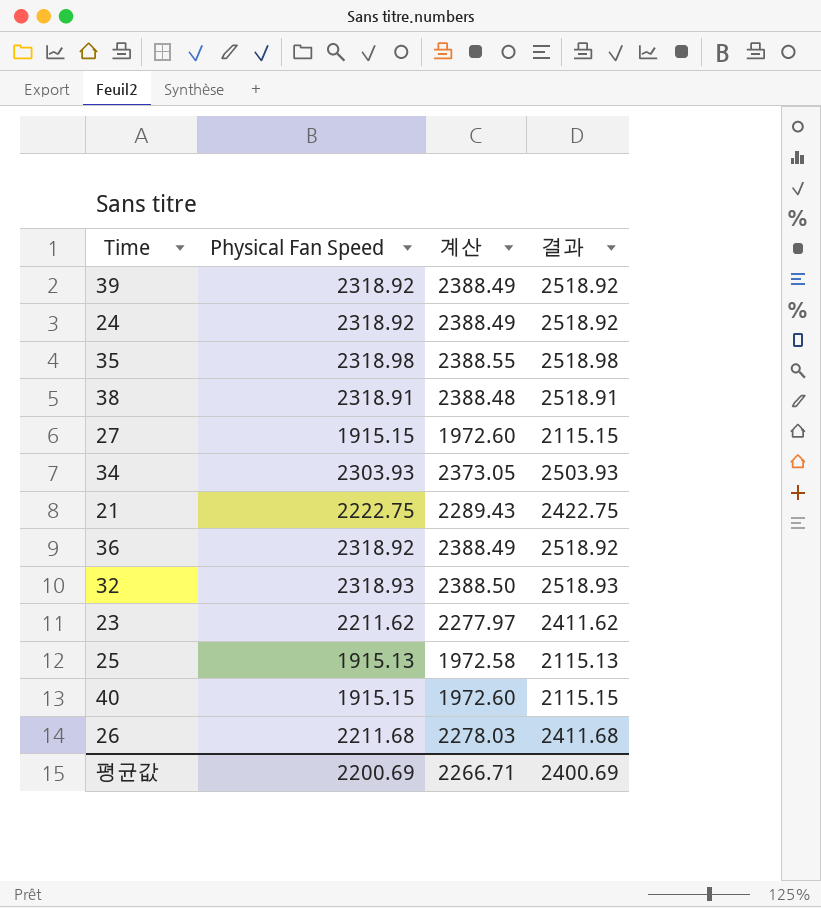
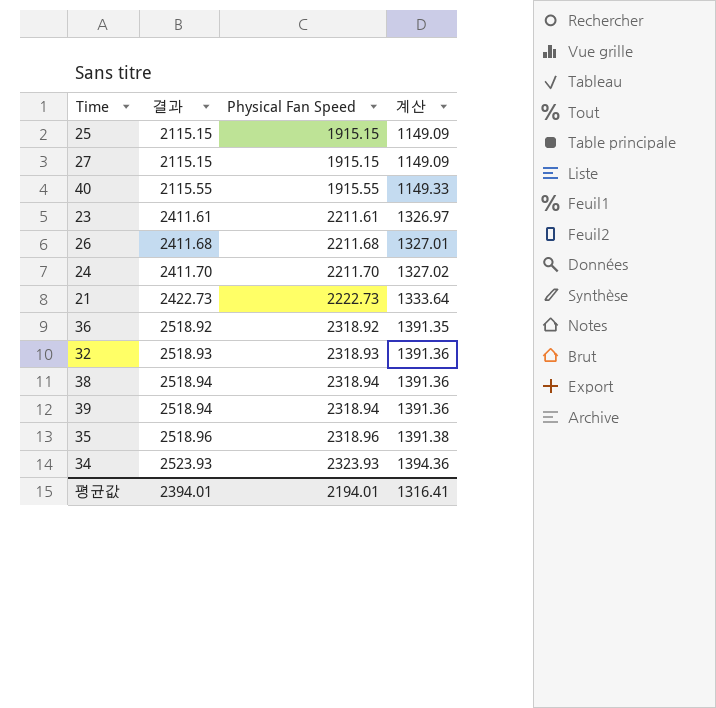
row order: none -> 결과 ascending
column 결과 | position: 4 -> 2
column 계산 | formula: [Physical Fan Speed] * 1.03 -> [Physical Fan Speed] * 0.6
25 | 결과: 2115.13 -> 2115.15
25 | Physical Fan Speed: 1915.13 -> 1915.15
40 | 결과: 2115.15 -> 2115.55
40 | Physical Fan Speed: 1915.15 -> 1915.55
23 | 결과: 2411.62 -> 2411.61
23 | Physical Fan Speed: 2211.62 -> 2211.61
24 | 결과: 2518.92 -> 2411.70
24 | Physical Fan Speed: 2318.92 -> 2211.70
21 | 결과: 2422.75 -> 2422.73
21 | Physical Fan Speed: 2222.75 -> 2222.73
38 | 결과: 2518.91 -> 2518.94
38 | Physical Fan Speed: 2318.91 -> 2318.94
39 | 결과: 2518.92 -> 2518.94
39 | Physical Fan Speed: 2318.92 -> 2318.94
35 | 결과: 2518.98 -> 2518.96
35 | Physical Fan Speed: 2318.98 -> 2318.96
34 | 결과: 2503.93 -> 2523.93
34 | Physical Fan Speed: 2303.93 -> 2323.93
평균값 | 결과: 2400.69 -> 2394.01
평균값 | Physical Fan Speed: 2200.69 -> 2194.01
평균값 | 계산: 2266.71 -> 1316.41

